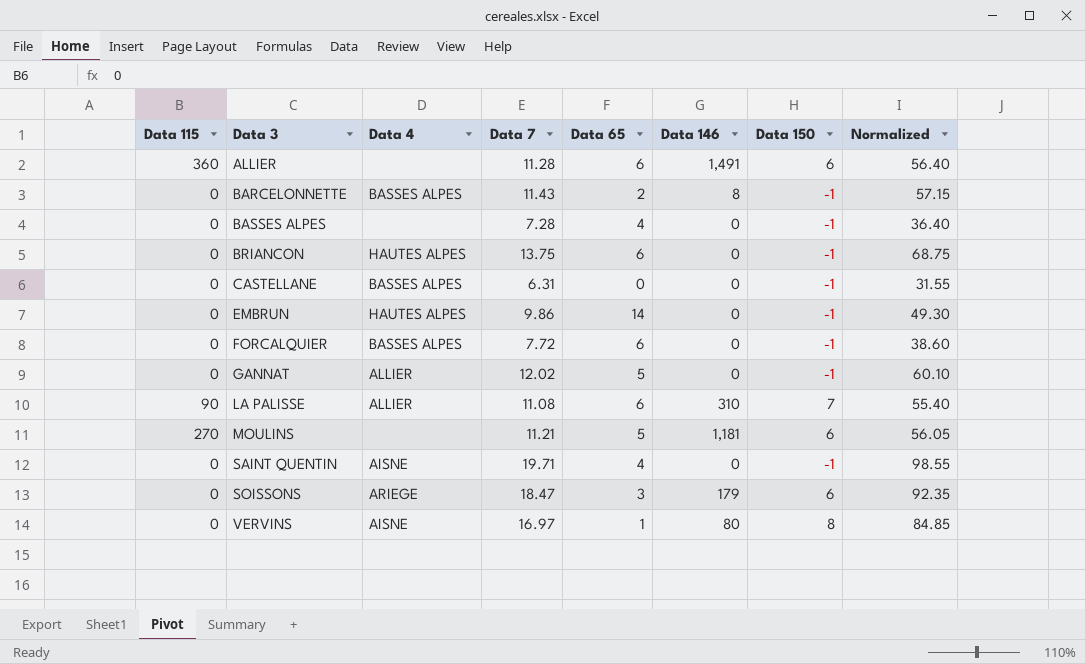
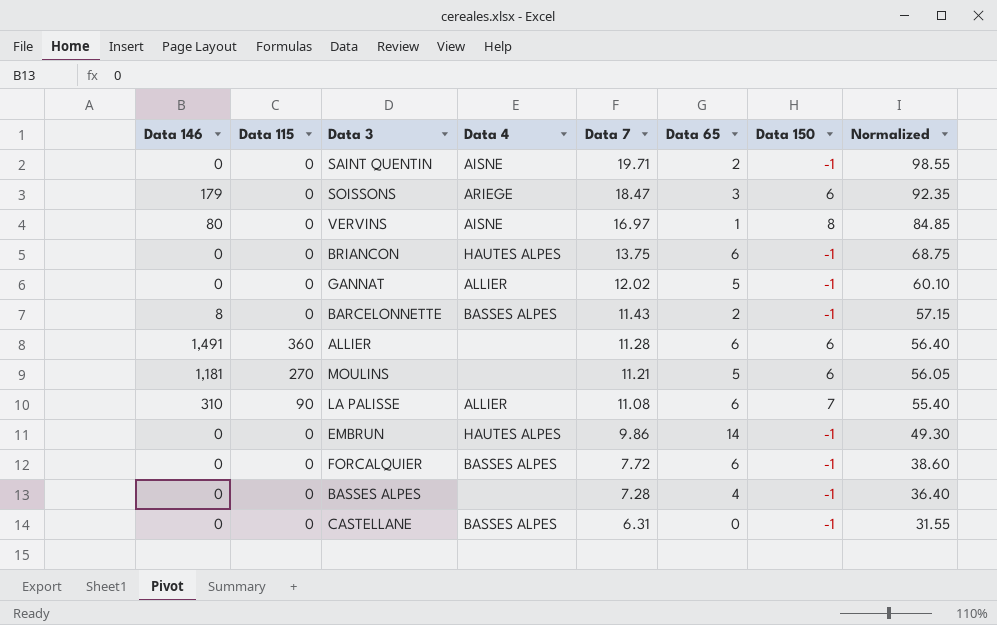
row order: Data 3 ascending -> Data 7 descending
column Data 146 | position: 6 -> 1
SAINT QUENTIN | Data 65: 4 -> 2

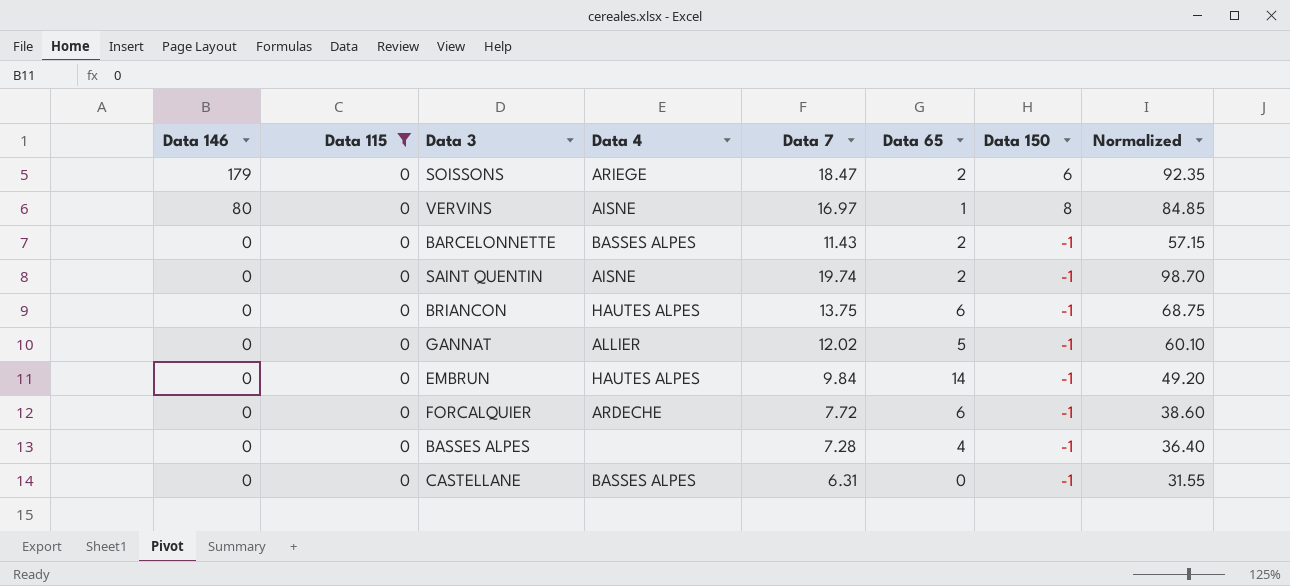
filter: none -> Data 115 = 0
row order: Data 7 descending -> Data 146 descending
SOISSONS | Data 65: 3 -> 2
BARCELONNETTE | Data 146: 8 -> 0
SAINT QUENTIN | Data 7: 19.71 -> 19.74
SAINT QUENTIN | Normalized: 98.55 -> 98.70
EMBRUN | Data 7: 9.86 -> 9.84
EMBRUN | Normalized: 49.30 -> 49.20
FORCALQUIER | Data 4: BASSES ALPES -> ARDECHE

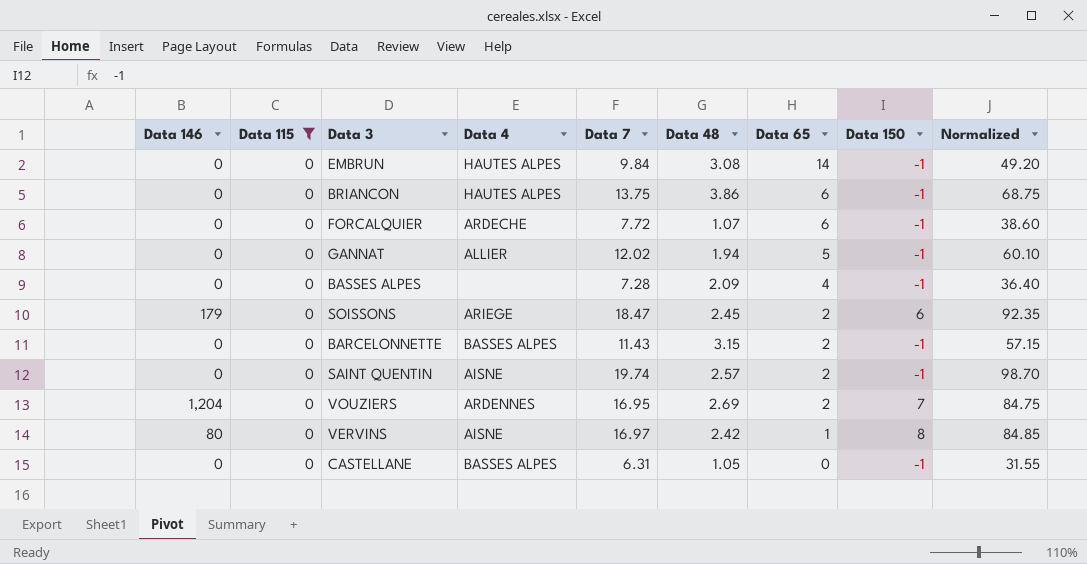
row order: Data 146 descending -> Data 65 descending
column Data 48 | position: none -> 6
row VOUZIERS: none -> 1,204 | 0 | ARDENNES | 16.95 | 2.69 | 2 | 7 | 84.75

